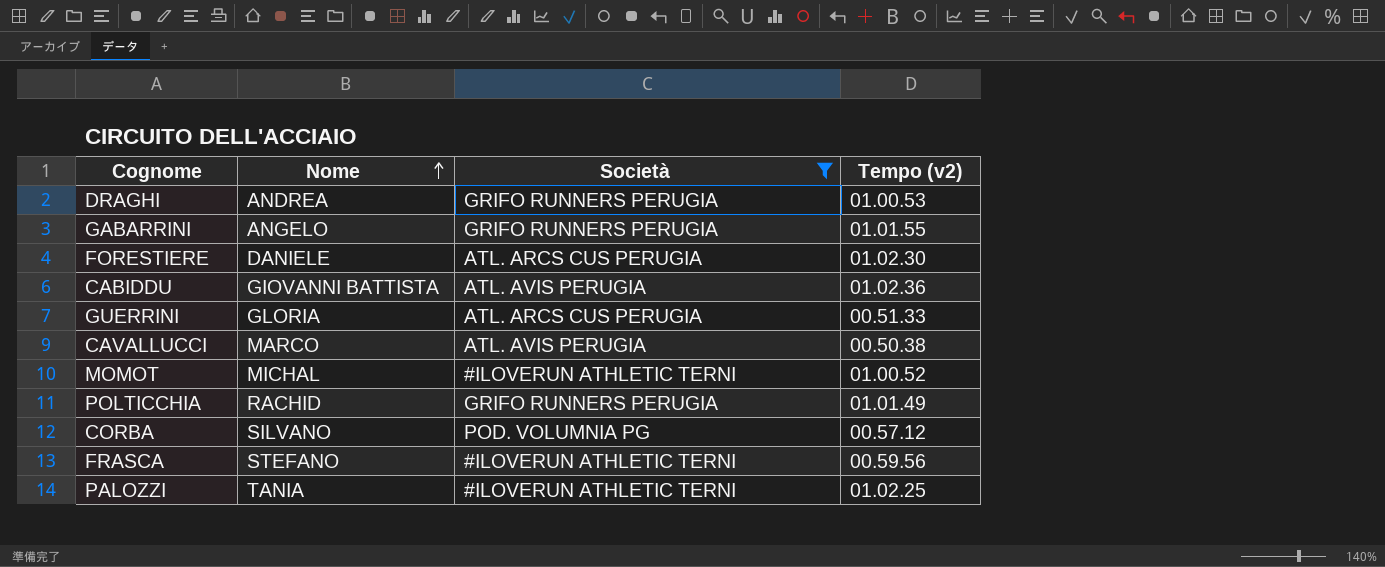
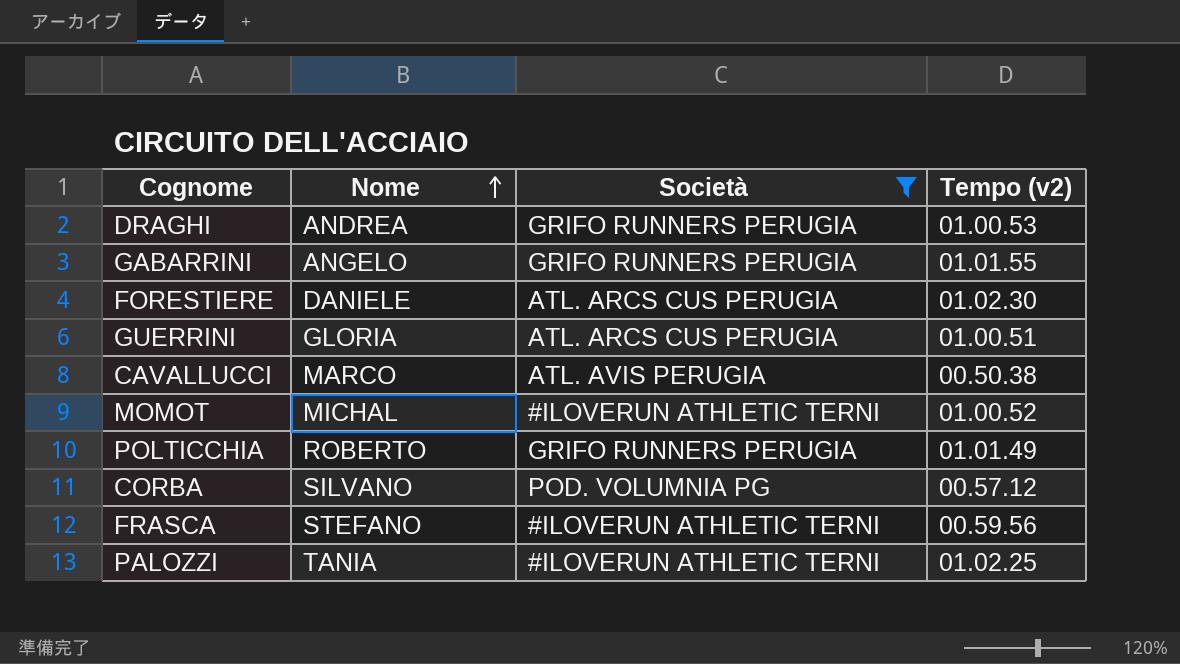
row CABIDDU: GIOVANNI BATTISTA | ATL. AVIS PERUGIA | 01.02.36 -> none
GUERRINI | Tempo (v2): 00.51.33 -> 01.00.51
POLTICCHIA | Nome: RACHID -> ROBERTO

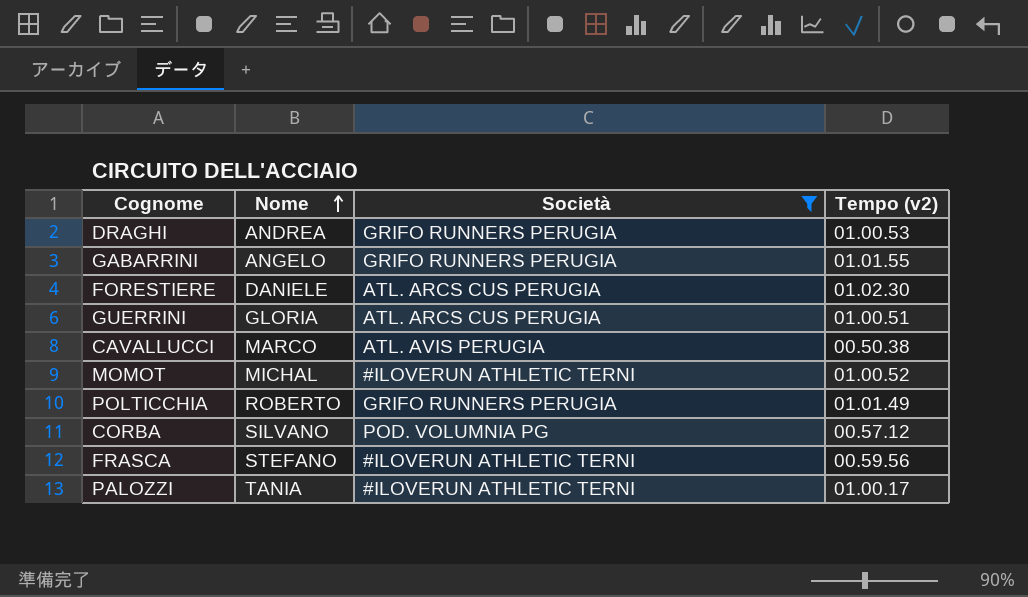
PALOZZI | Tempo (v2): 01.02.25 -> 01.00.17

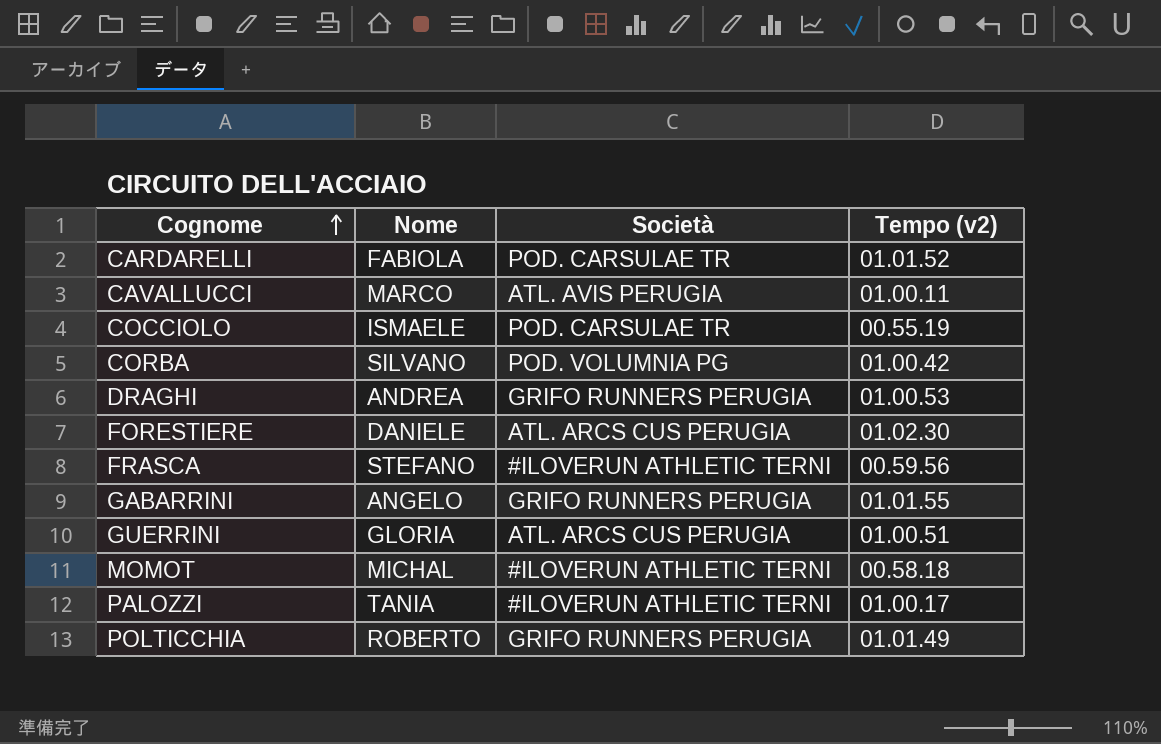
filter: Società != POD. CARSULAE TR -> none
row order: Nome ascending -> Cognome ascending
CAVALLUCCI | Tempo (v2): 00.50.38 -> 01.00.11
CORBA | Tempo (v2): 00.57.12 -> 01.00.42
MOMOT | Tempo (v2): 01.00.52 -> 00.58.18

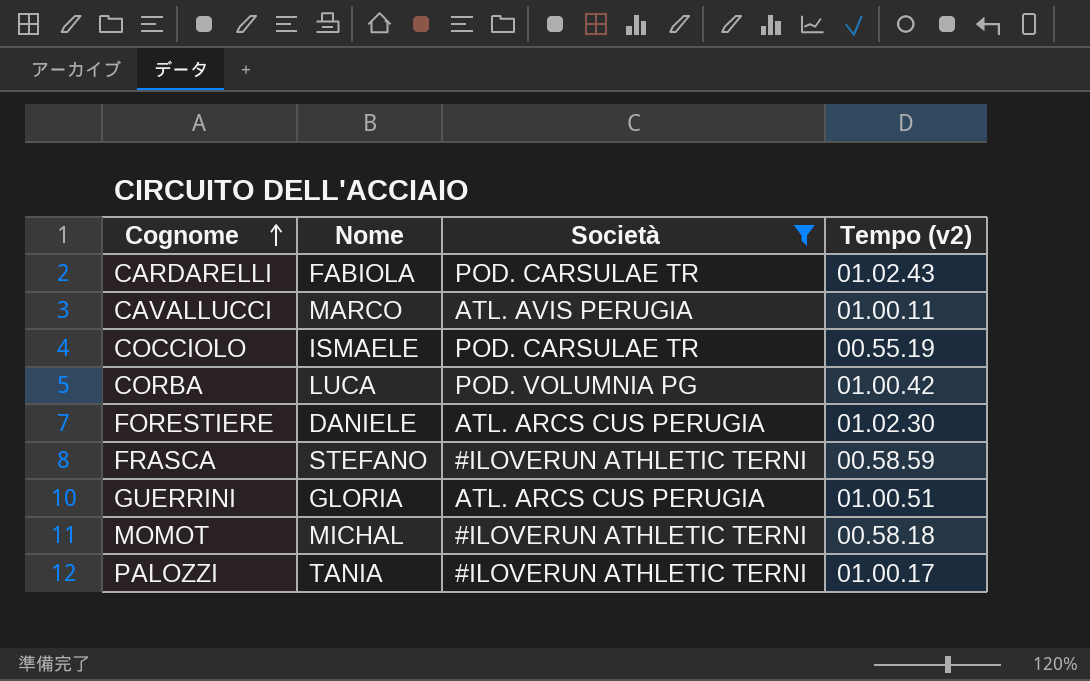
filter: none -> Società != GRIFO RUNNERS PERUGIA
CARDARELLI | Tempo (v2): 01.01.52 -> 01.02.43
CORBA | Nome: SILVANO -> LUCA
FRASCA | Tempo (v2): 00.59.56 -> 00.58.59

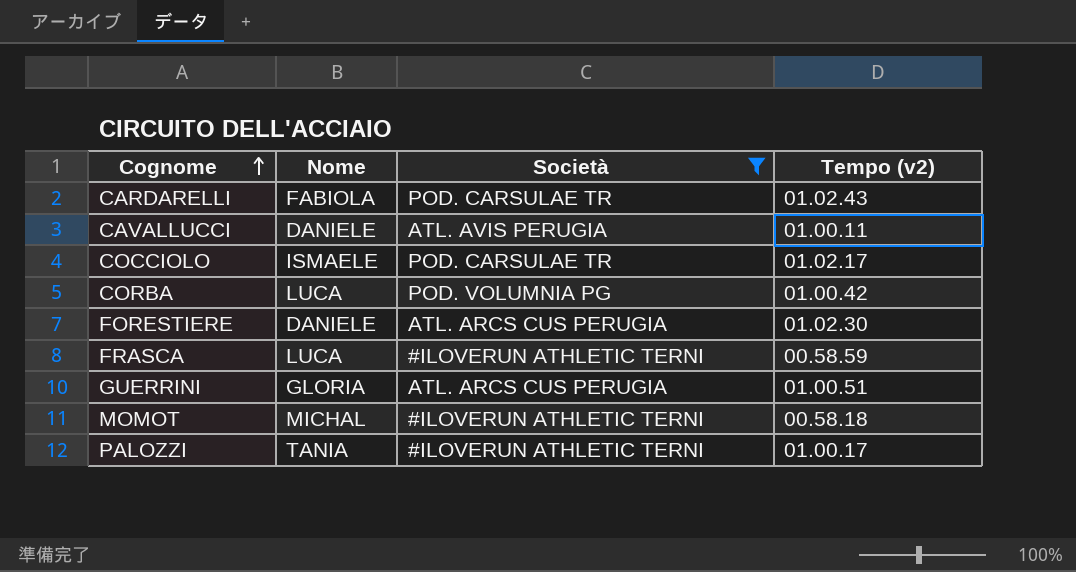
CAVALLUCCI | Nome: MARCO -> DANIELE
COCCIOLO | Tempo (v2): 00.55.19 -> 01.02.17
FRASCA | Nome: STEFANO -> LUCA

